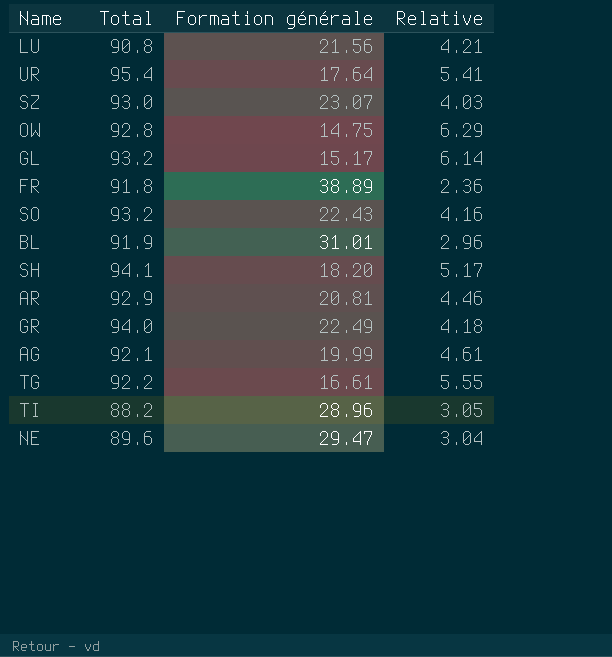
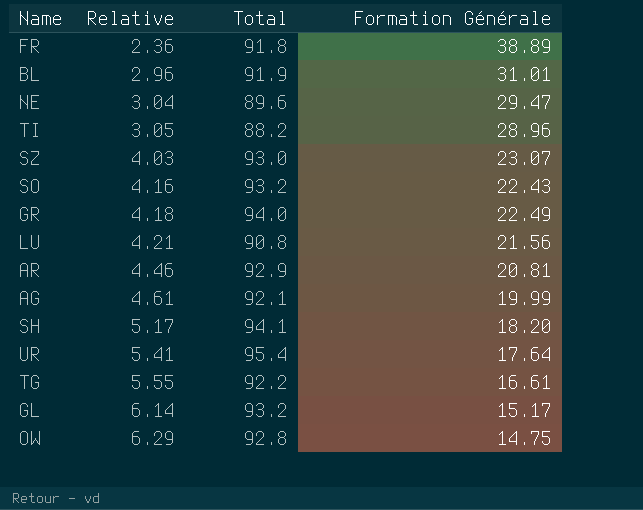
row order: none -> Relative ascending
column Relative | position: 4 -> 2
column name: Formation générale -> Formation Générale

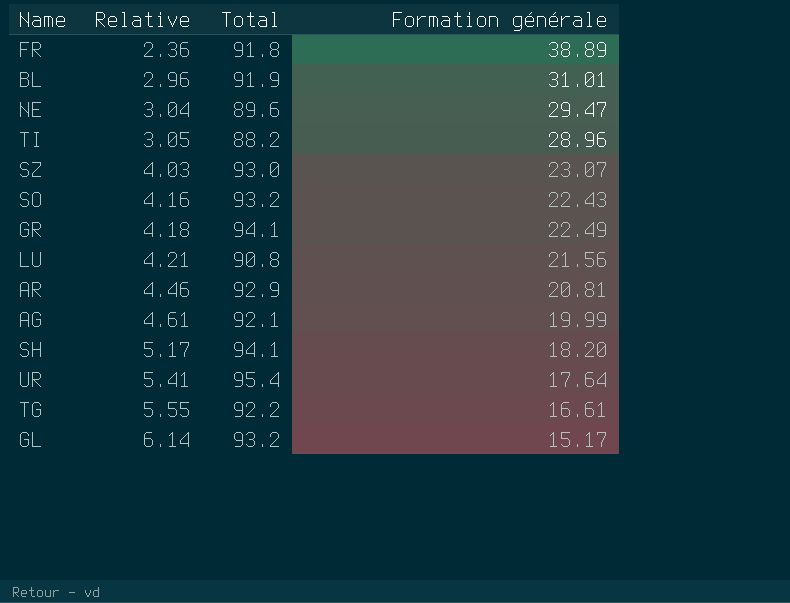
column name: Formation Générale -> Formation générale
row OW: 6.29 | 92.8 | 14.75 -> none
GR | Total: 94.0 -> 94.1

